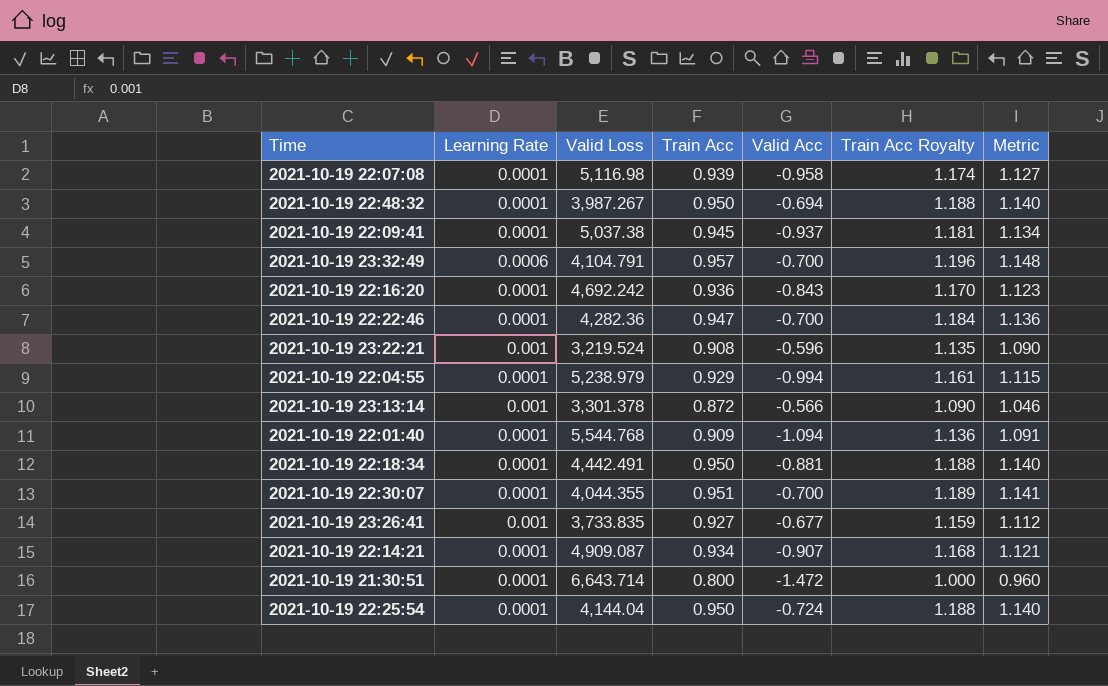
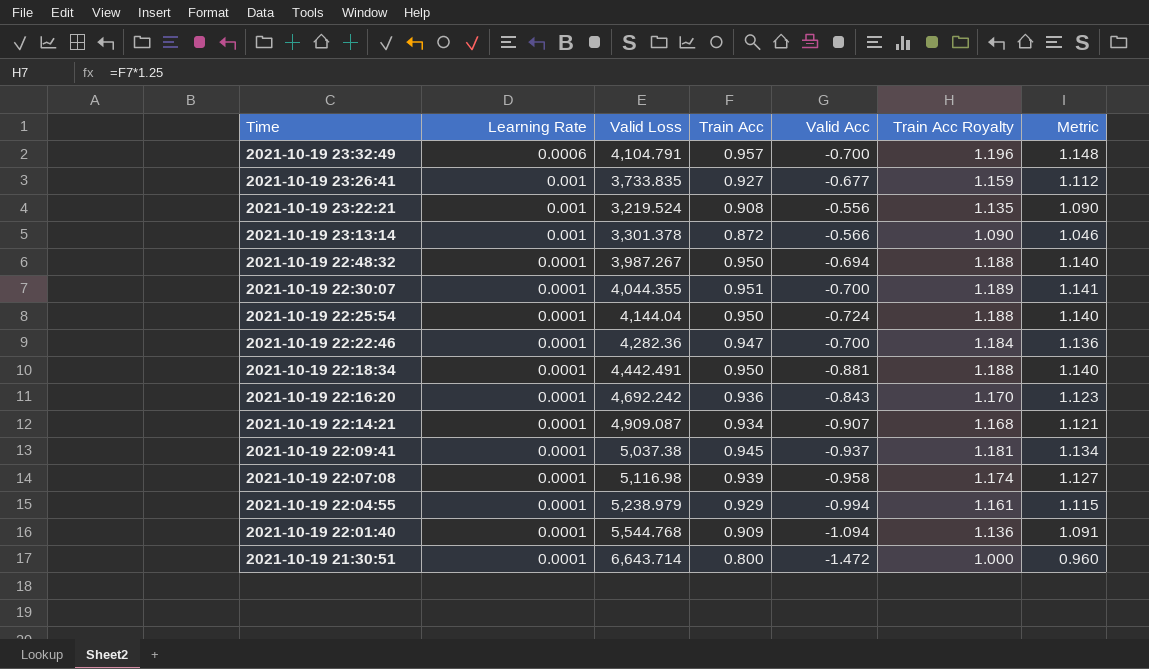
row order: none -> Time descending
2021-10-19 23:22:21 | Valid Acc: -0.596 -> -0.556

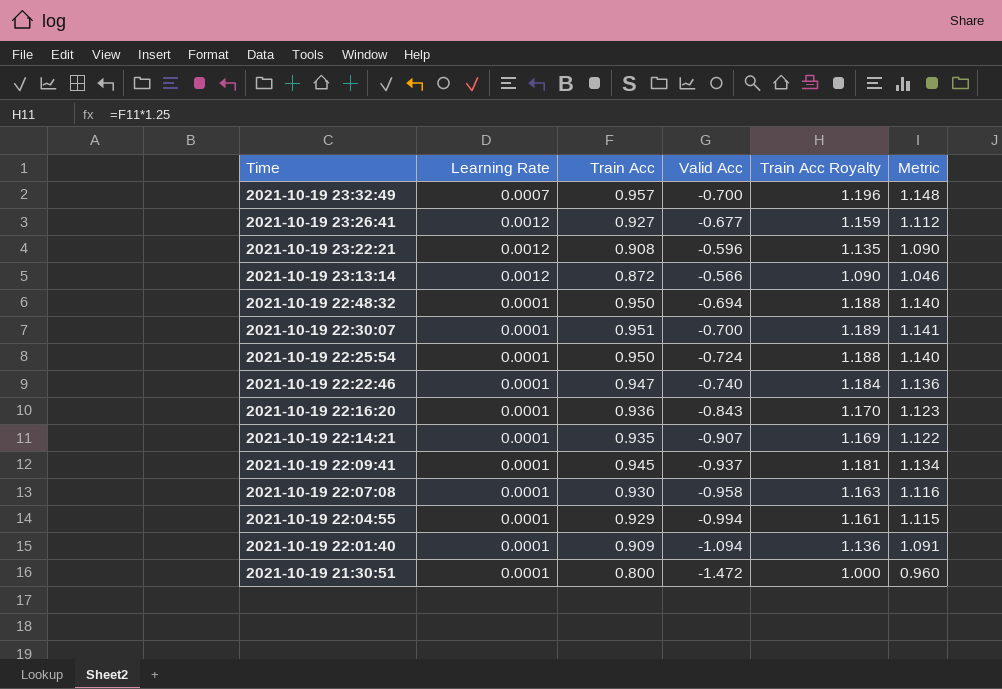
column Valid Loss | position: 3 -> none
row 2021-10-19 22:18:34: 0.0001 | 4,442.491 | 0.950 | -0.881 | 1.188 | 1.140 -> none
2021-10-19 23:32:49 | Learning Rate: 0.0006 -> 0.0007
2021-10-19 23:26:41 | Learning Rate: 0.001 -> 0.0012
2021-10-19 23:22:21 | Learning Rate: 0.001 -> 0.0012
2021-10-19 23:22:21 | Valid Acc: -0.556 -> -0.596
2021-10-19 23:13:14 | Learning Rate: 0.001 -> 0.0012
2021-10-19 22:22:46 | Valid Acc: -0.700 -> -0.740
2021-10-19 22:14:21 | Train Acc: 0.934 -> 0.935
2021-10-19 22:14:21 | Train Acc Royalty: 1.168 -> 1.169
2021-10-19 22:14:21 | Metric: 1.121 -> 1.122
2021-10-19 22:07:08 | Train Acc: 0.939 -> 0.930
2021-10-19 22:07:08 | Train Acc Royalty: 1.174 -> 1.163
2021-10-19 22:07:08 | Metric: 1.127 -> 1.116

